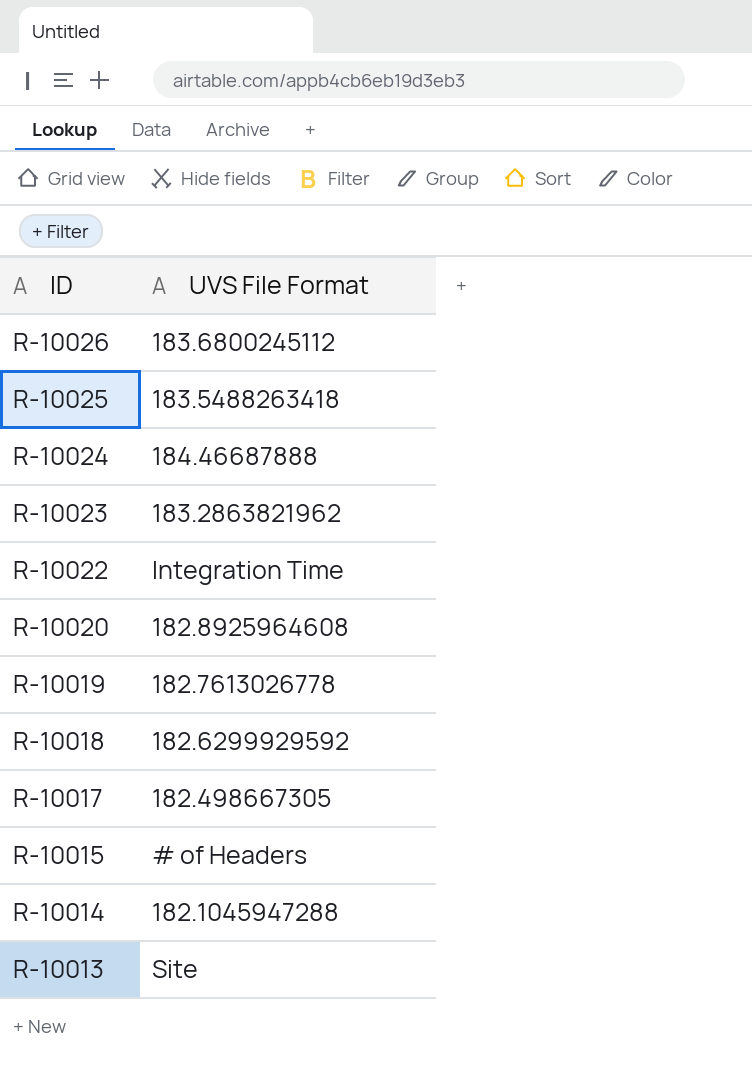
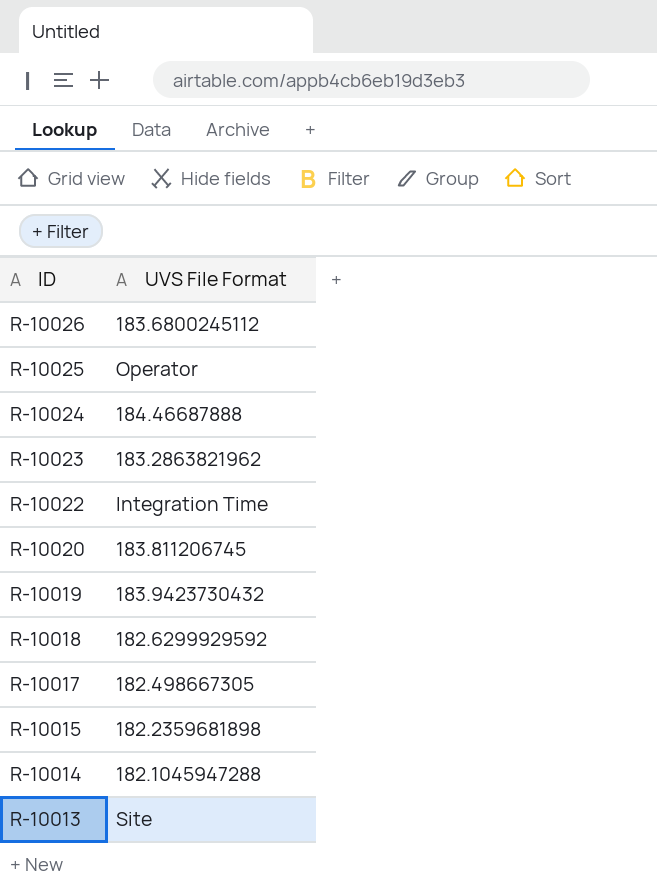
R-10025 | UVS File Format: 183.5488263418 -> Operator
R-10020 | UVS File Format: 182.8925964608 -> 183.811206745
R-10019 | UVS File Format: 182.7613026778 -> 183.9423730432
R-10015 | UVS File Format: # of Headers -> 182.2359681898

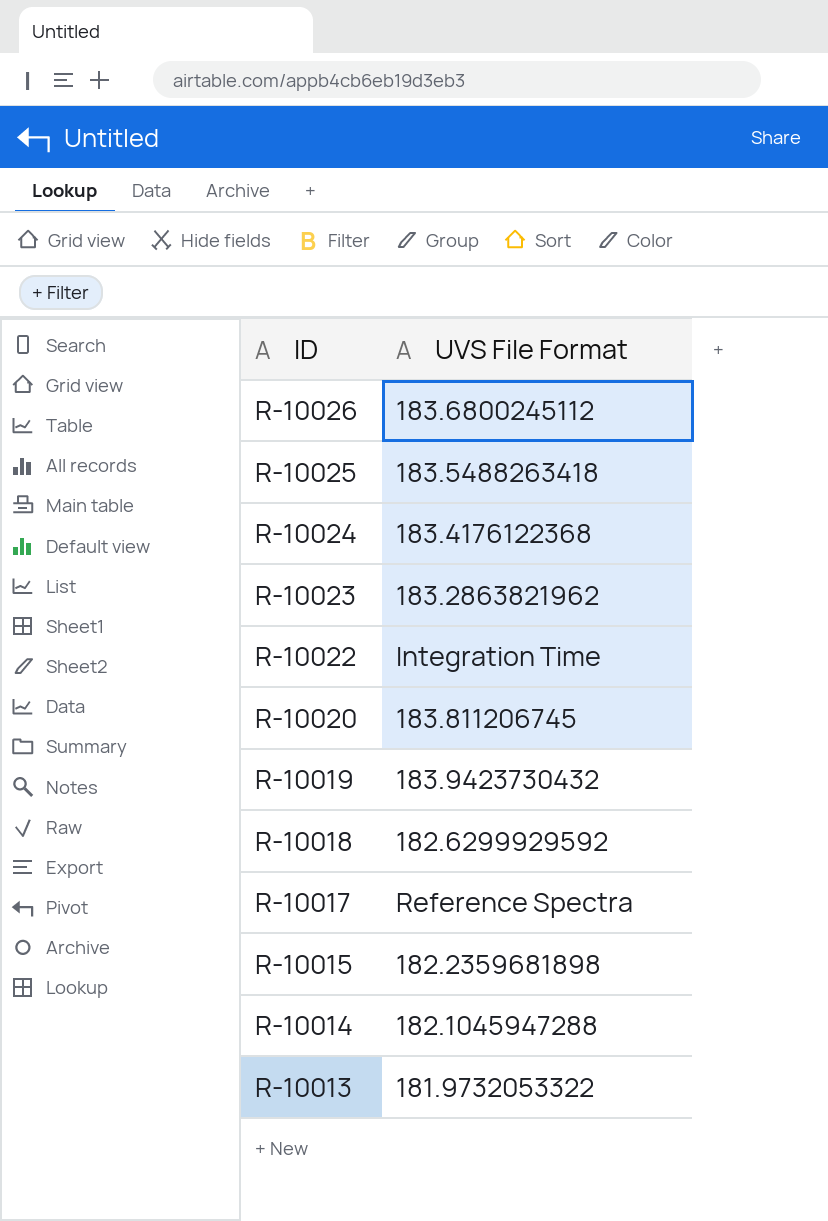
R-10025 | UVS File Format: Operator -> 183.5488263418
R-10024 | UVS File Format: 184.46687888 -> 183.4176122368
R-10017 | UVS File Format: 182.498667305 -> Reference Spectra
R-10013 | UVS File Format: Site -> 181.9732053322

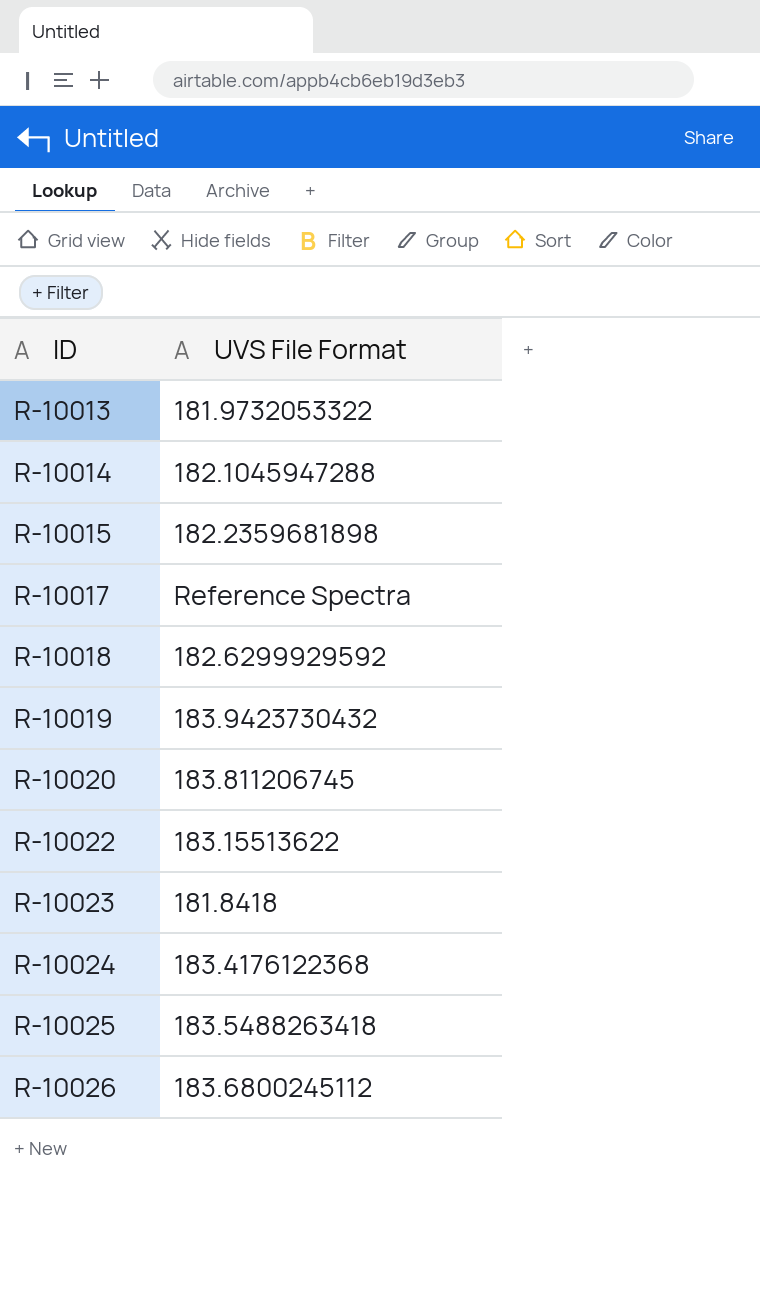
row order: ID descending -> ID ascending
R-10022 | UVS File Format: Integration Time -> 183.15513622
R-10023 | UVS File Format: 183.2863821962 -> 181.8418

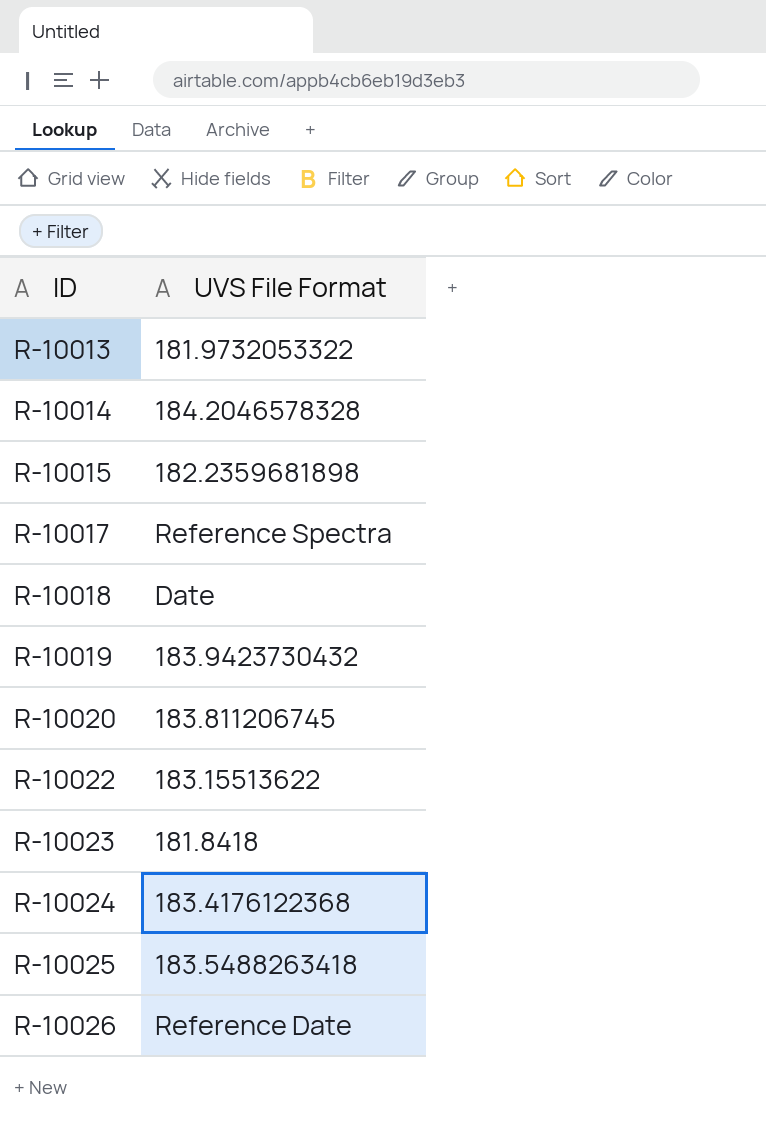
R-10014 | UVS File Format: 182.1045947288 -> 184.2046578328
R-10018 | UVS File Format: 182.6299929592 -> Date
R-10026 | UVS File Format: 183.6800245112 -> Reference Date

